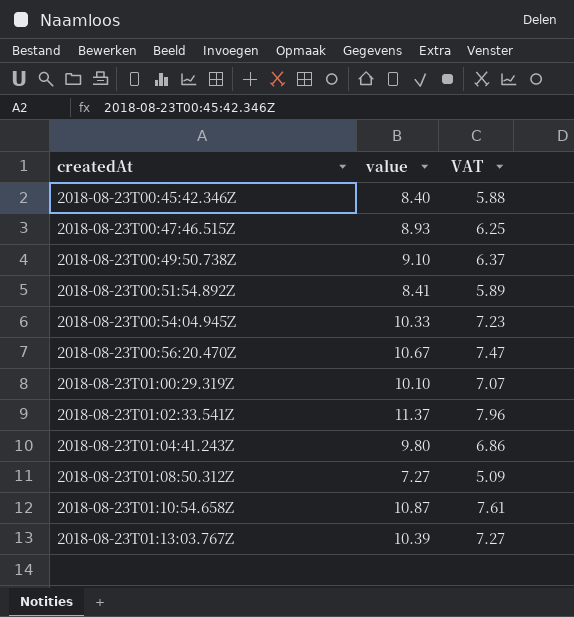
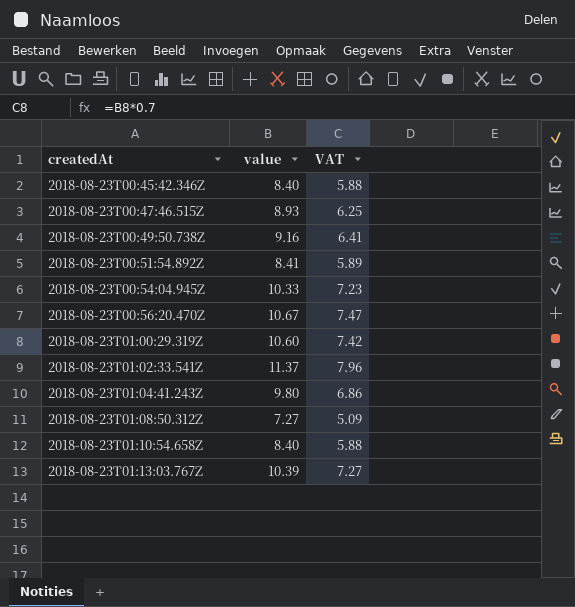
2018-08-23T00:49:50.738Z | value: 9.10 -> 9.16
2018-08-23T00:49:50.738Z | VAT: 6.37 -> 6.41
2018-08-23T01:00:29.319Z | value: 10.10 -> 10.60
2018-08-23T01:00:29.319Z | VAT: 7.07 -> 7.42
2018-08-23T01:10:54.658Z | value: 10.87 -> 8.40
2018-08-23T01:10:54.658Z | VAT: 7.61 -> 5.88

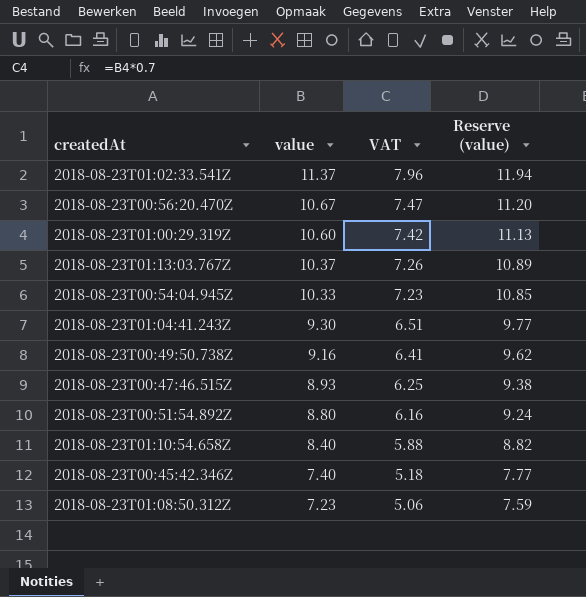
row order: createdAt ascending -> value descending
column Reserve (value) | formula: none -> [value] * 1.05
2018-08-23T01:13:03.767Z | value: 10.39 -> 10.37
2018-08-23T01:13:03.767Z | VAT: 7.27 -> 7.26
2018-08-23T01:04:41.243Z | value: 9.80 -> 9.30
2018-08-23T01:04:41.243Z | VAT: 6.86 -> 6.51
2018-08-23T00:51:54.892Z | value: 8.41 -> 8.80
2018-08-23T00:51:54.892Z | VAT: 5.89 -> 6.16
2018-08-23T00:45:42.346Z | value: 8.40 -> 7.40
2018-08-23T00:45:42.346Z | VAT: 5.88 -> 5.18
2018-08-23T01:08:50.312Z | value: 7.27 -> 7.23
2018-08-23T01:08:50.312Z | VAT: 5.09 -> 5.06

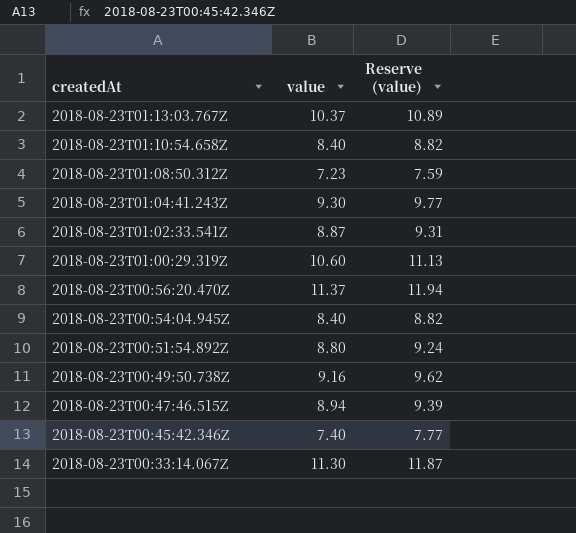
row order: value descending -> createdAt descending
column VAT | formula: [value] * 0.7 -> none
2018-08-23T01:02:33.541Z | value: 11.37 -> 8.87
2018-08-23T01:02:33.541Z | Reserve (value): 11.94 -> 9.31
2018-08-23T00:56:20.470Z | value: 10.67 -> 11.37
2018-08-23T00:56:20.470Z | Reserve (value): 11.20 -> 11.94
2018-08-23T00:54:04.945Z | value: 10.33 -> 8.40
2018-08-23T00:54:04.945Z | Reserve (value): 10.85 -> 8.82
2018-08-23T00:47:46.515Z | value: 8.93 -> 8.94
2018-08-23T00:47:46.515Z | Reserve (value): 9.38 -> 9.39
row 2018-08-23T00:33:14.067Z: none -> 11.30 | 11.87

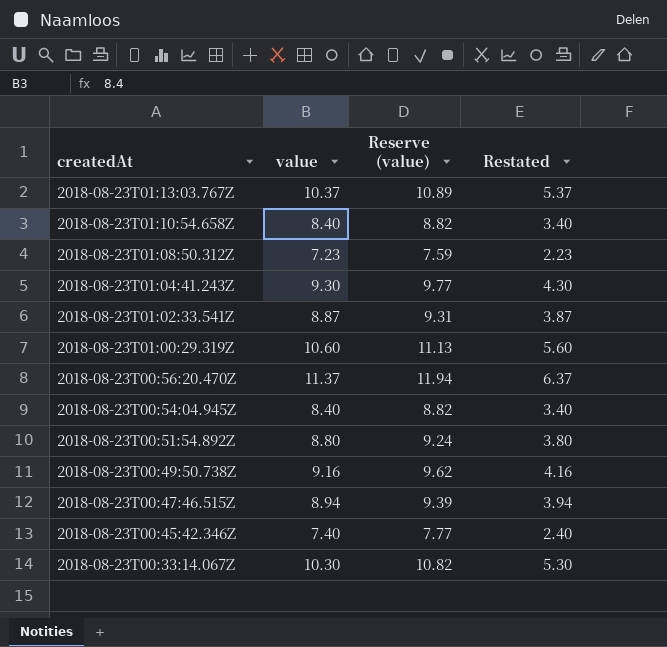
column Restated | formula: none -> [value] - 5
2018-08-23T00:33:14.067Z | value: 11.30 -> 10.30
2018-08-23T00:33:14.067Z | Reserve (value): 11.87 -> 10.82

